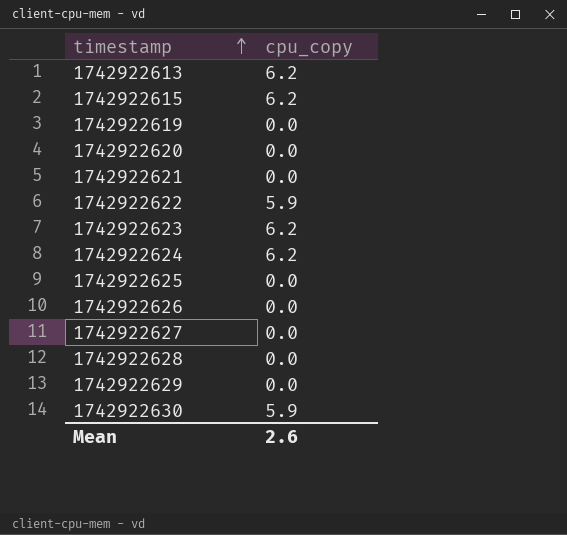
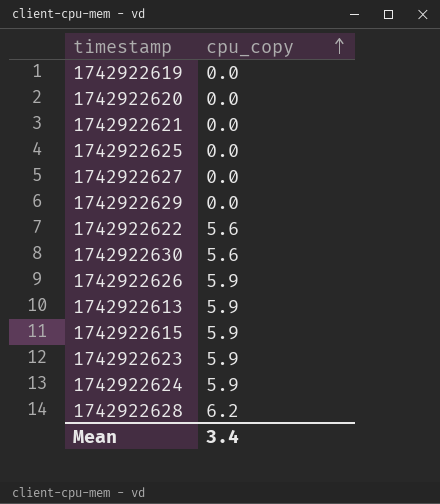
row order: timestamp ascending -> cpu_copy ascending
1742922622 | cpu_copy: 5.9 -> 5.6
1742922630 | cpu_copy: 5.9 -> 5.6
1742922626 | cpu_copy: 0.0 -> 5.9
1742922613 | cpu_copy: 6.2 -> 5.9
1742922615 | cpu_copy: 6.2 -> 5.9
1742922623 | cpu_copy: 6.2 -> 5.9
1742922624 | cpu_copy: 6.2 -> 5.9
1742922628 | cpu_copy: 0.0 -> 6.2
Mean | cpu_copy: 2.6 -> 3.4

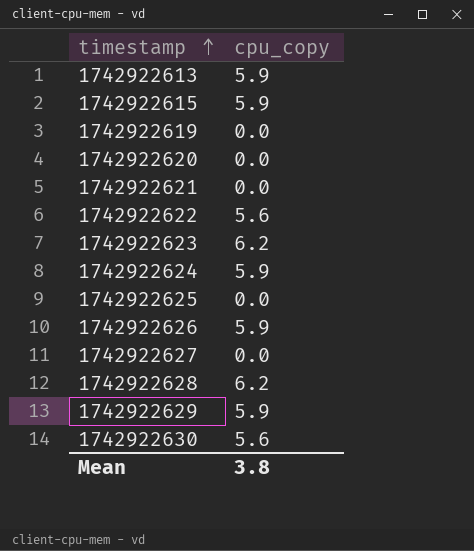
row order: cpu_copy ascending -> timestamp ascending
1742922623 | cpu_copy: 5.9 -> 6.2
1742922629 | cpu_copy: 0.0 -> 5.9
Mean | cpu_copy: 3.4 -> 3.8

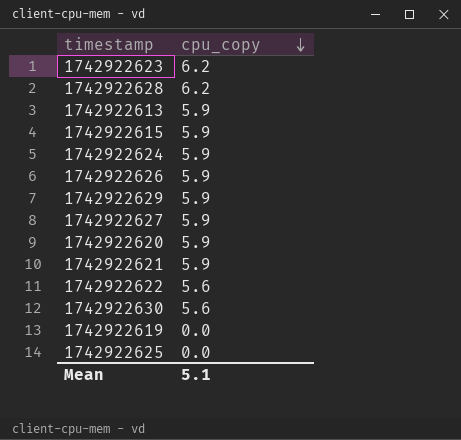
row order: timestamp ascending -> cpu_copy descending
1742922627 | cpu_copy: 0.0 -> 5.9
1742922620 | cpu_copy: 0.0 -> 5.9
1742922621 | cpu_copy: 0.0 -> 5.9
Mean | cpu_copy: 3.8 -> 5.1

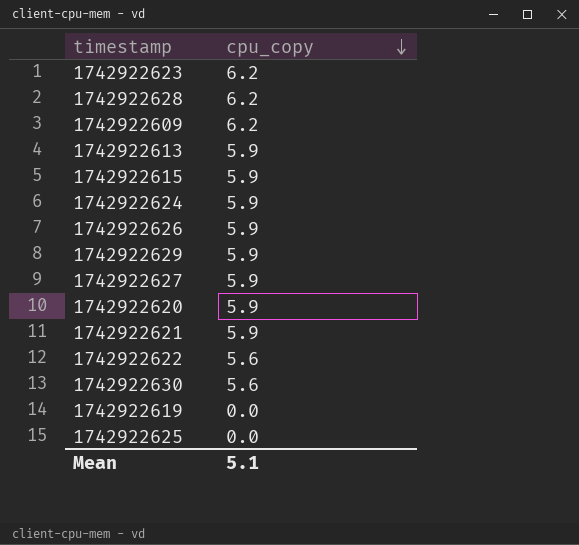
row 1742922609: none -> 6.2

